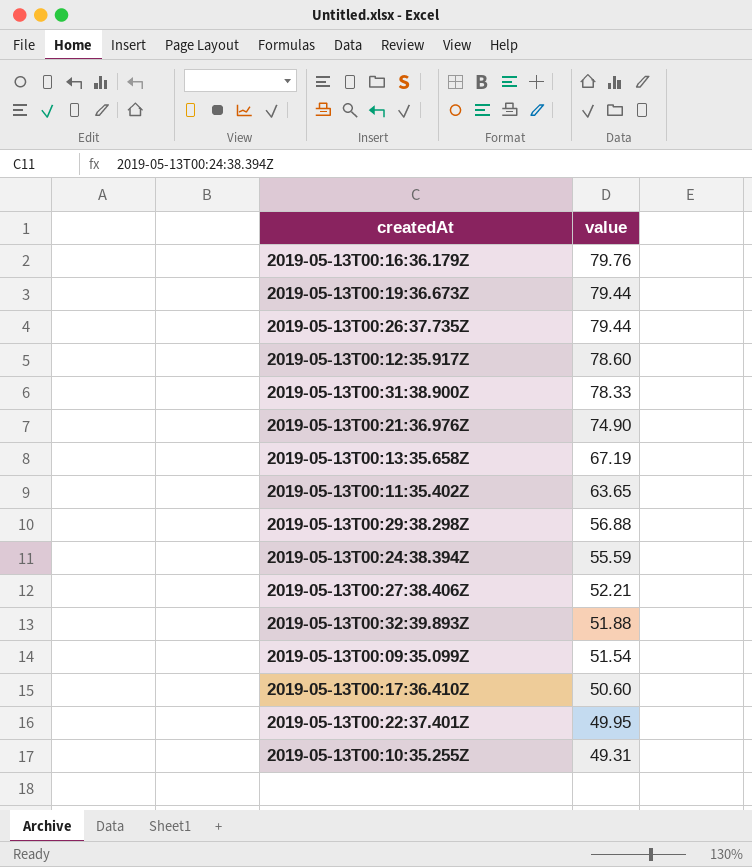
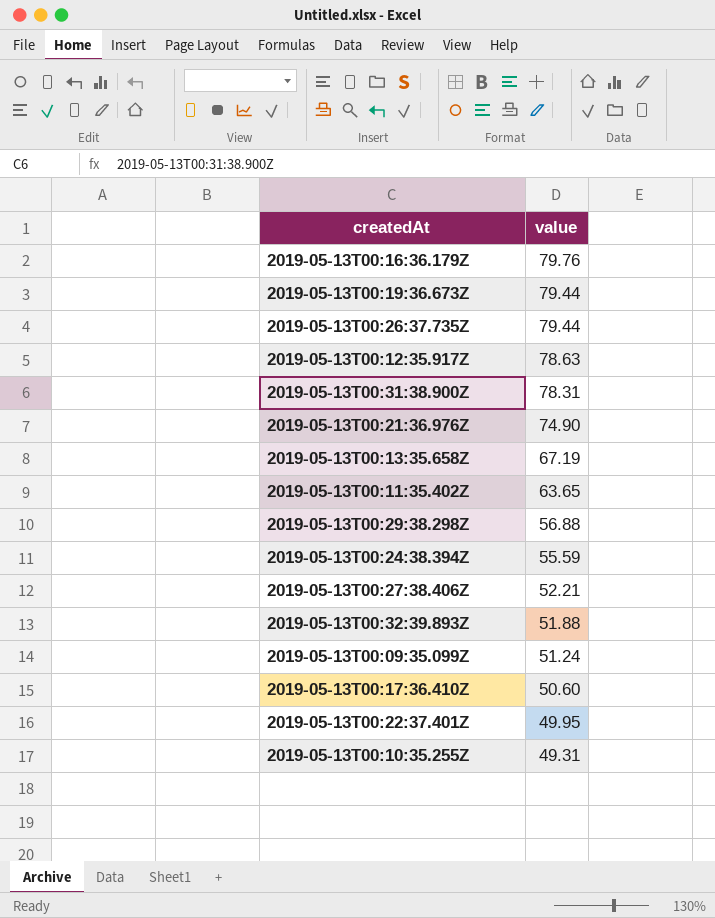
2019-05-13T00:12:35.917Z | value: 78.60 -> 78.63
2019-05-13T00:31:38.900Z | value: 78.33 -> 78.31
2019-05-13T00:09:35.099Z | value: 51.54 -> 51.24

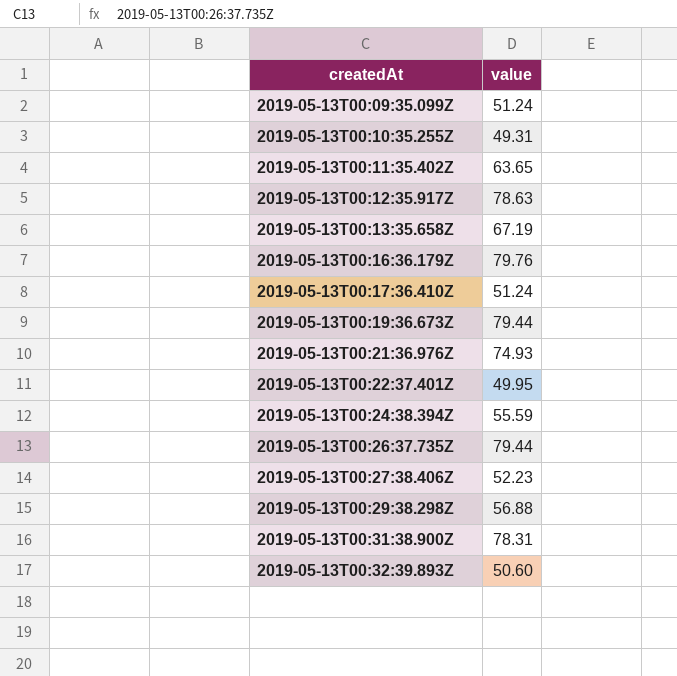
row order: value descending -> createdAt ascending
2019-05-13T00:17:36.410Z | value: 50.60 -> 51.24
2019-05-13T00:21:36.976Z | value: 74.90 -> 74.93
2019-05-13T00:27:38.406Z | value: 52.21 -> 52.23
2019-05-13T00:32:39.893Z | value: 51.88 -> 50.60

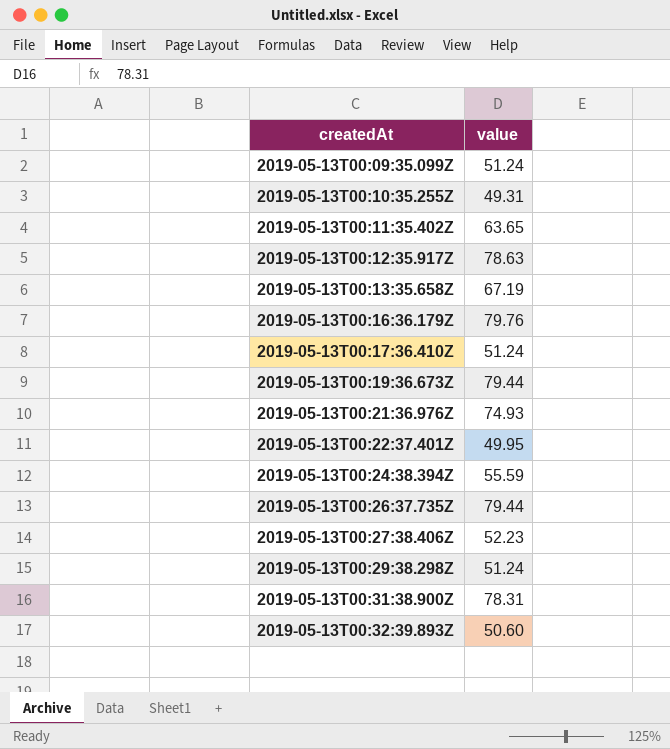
2019-05-13T00:29:38.298Z | value: 56.88 -> 51.24

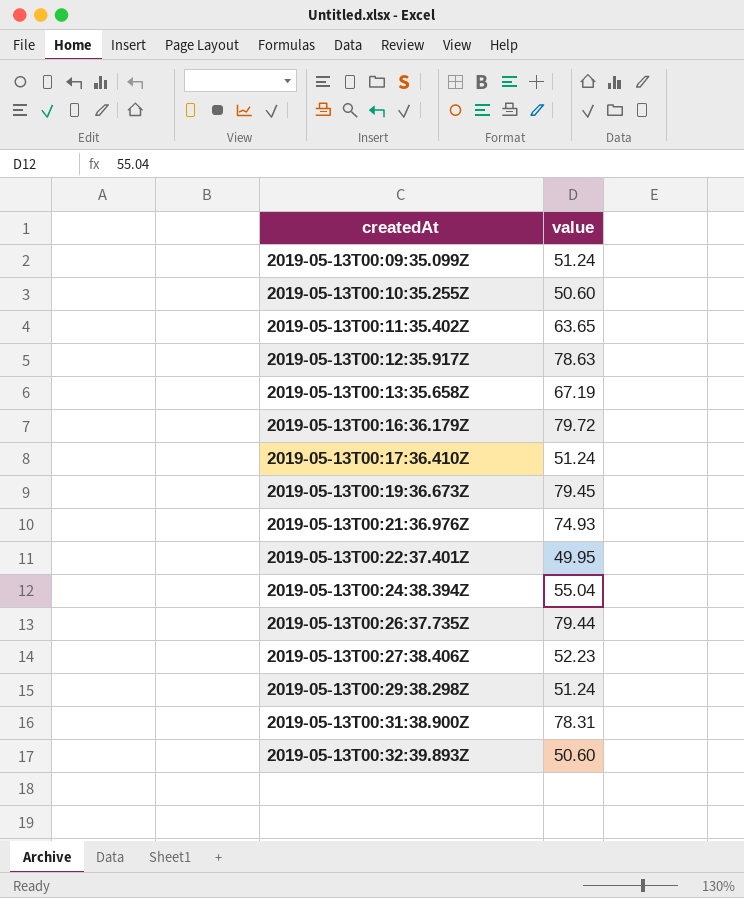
2019-05-13T00:10:35.255Z | value: 49.31 -> 50.60
2019-05-13T00:16:36.179Z | value: 79.76 -> 79.72
2019-05-13T00:19:36.673Z | value: 79.44 -> 79.45
2019-05-13T00:24:38.394Z | value: 55.59 -> 55.04

